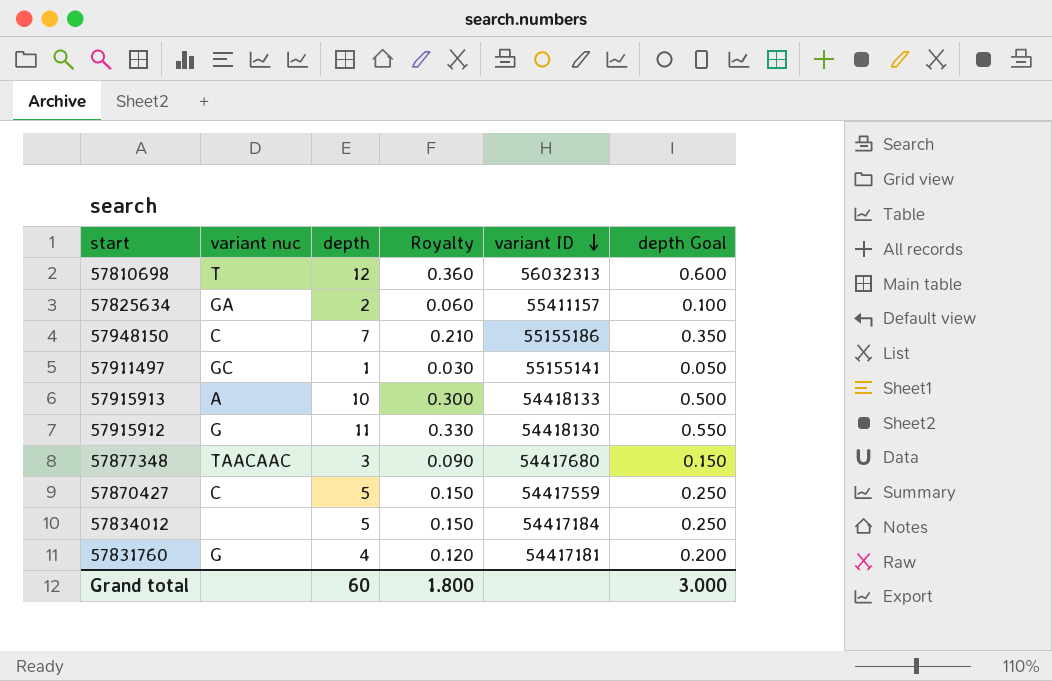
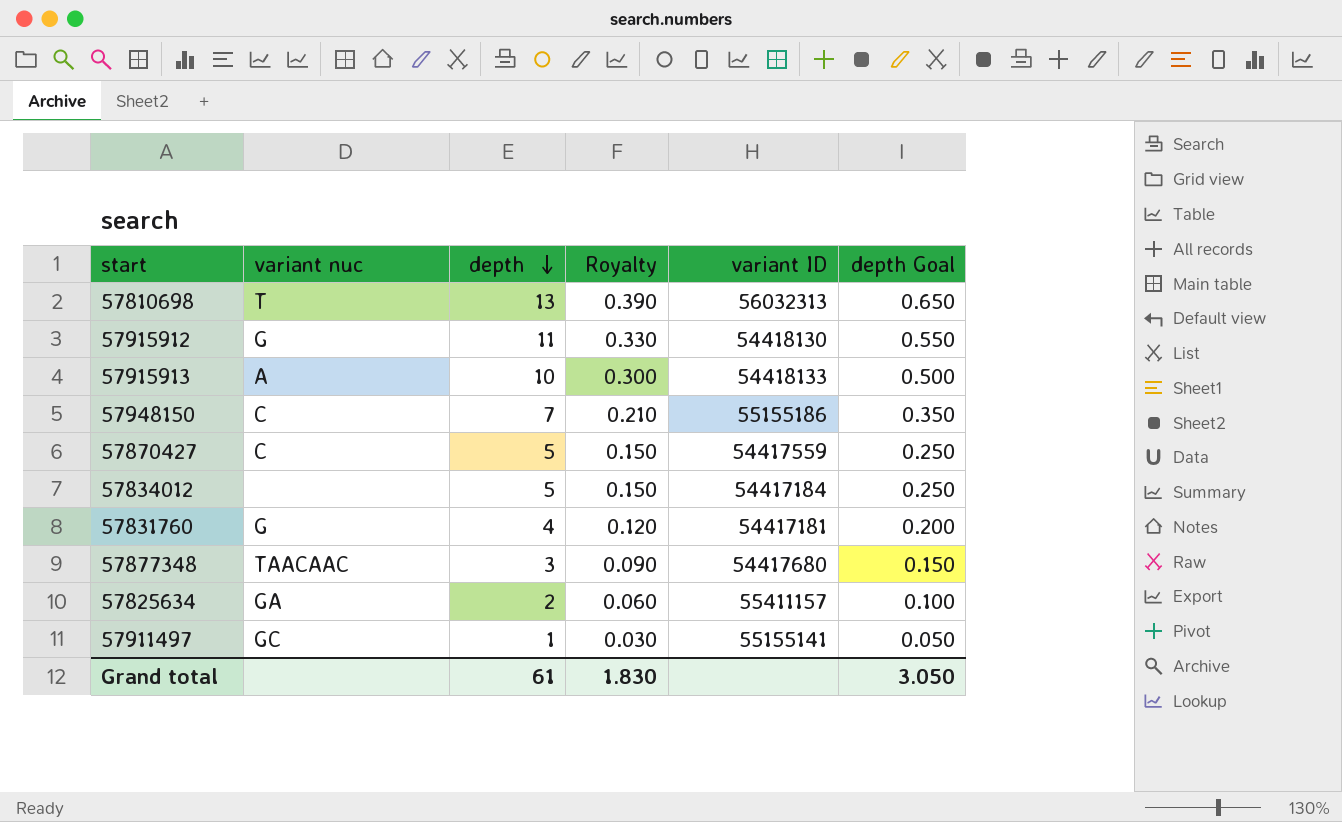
row order: variant ID descending -> depth descending
57810698 | depth: 12 -> 13
57810698 | Royalty: 0.360 -> 0.390
57810698 | depth Goal: 0.600 -> 0.650
Grand total | depth: 60 -> 61
Grand total | Royalty: 1.800 -> 1.830
Grand total | depth Goal: 3.000 -> 3.050

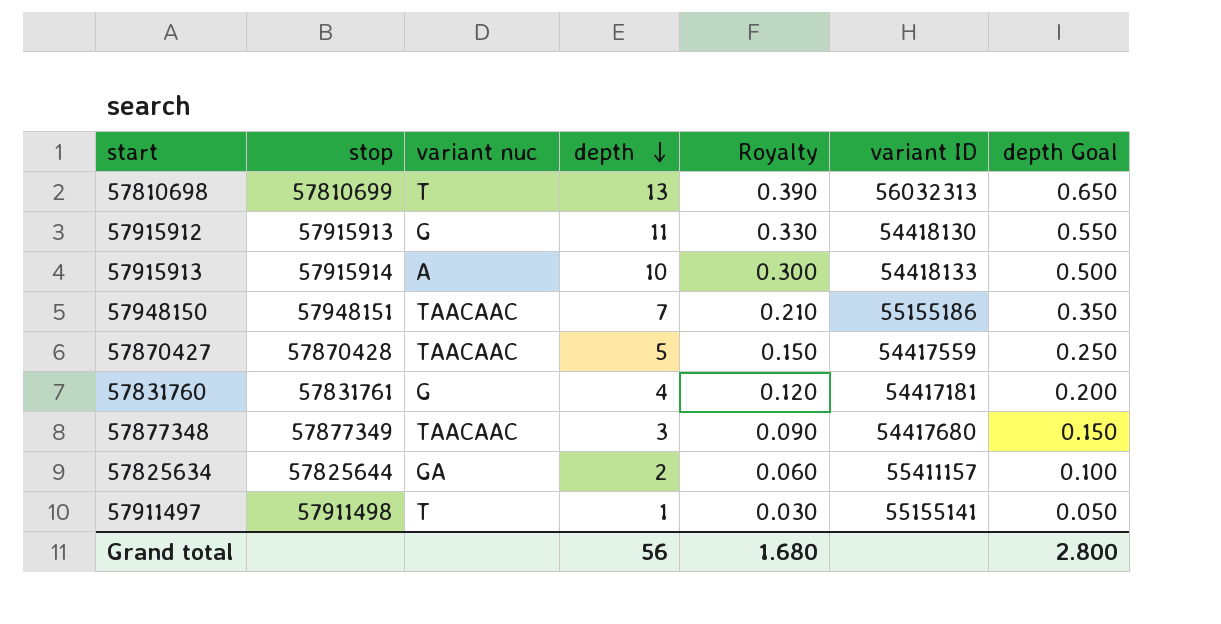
column stop | position: none -> 2
row 57834012: none | 5 | 0.150 | 54417184 | 0.250 -> none
57948150 | variant nuc: C -> TAACAAC
57870427 | variant nuc: C -> TAACAAC
57911497 | variant nuc: GC -> T
Grand total | depth: 61 -> 56
Grand total | Royalty: 1.830 -> 1.680
Grand total | depth Goal: 3.050 -> 2.800

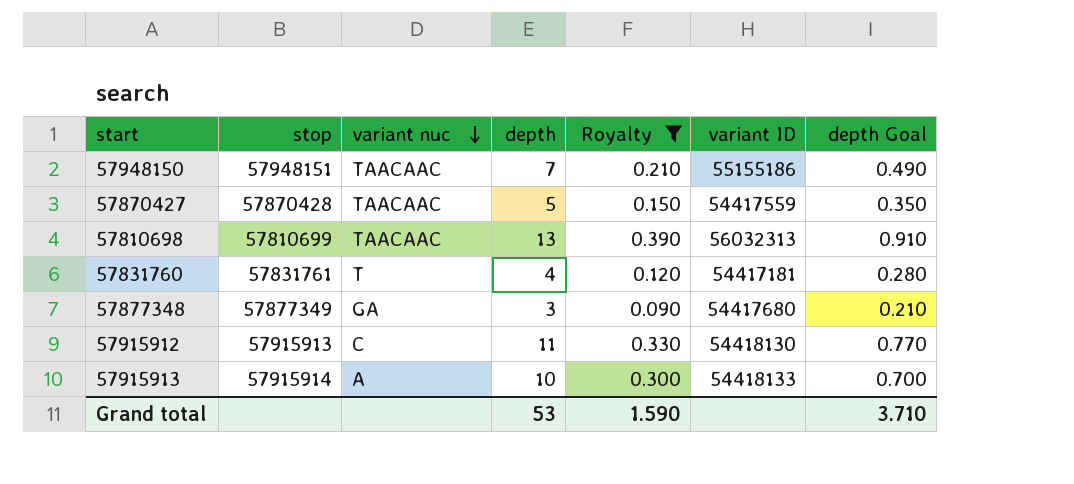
filter: none -> Royalty >= 0.090
row order: depth descending -> variant nuc descending
column depth Goal | formula: [depth] * 0.05 -> [depth] * 0.07
57810698 | variant nuc: T -> TAACAAC
57831760 | variant nuc: G -> T
57877348 | variant nuc: TAACAAC -> GA
57915912 | variant nuc: G -> C
Grand total | depth: 56 -> 53
Grand total | Royalty: 1.680 -> 1.590
Grand total | depth Goal: 2.800 -> 3.710

